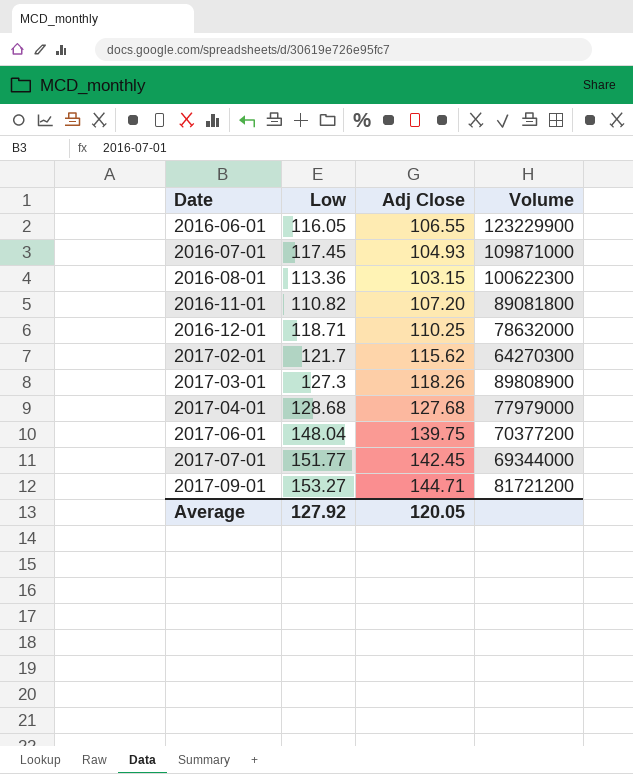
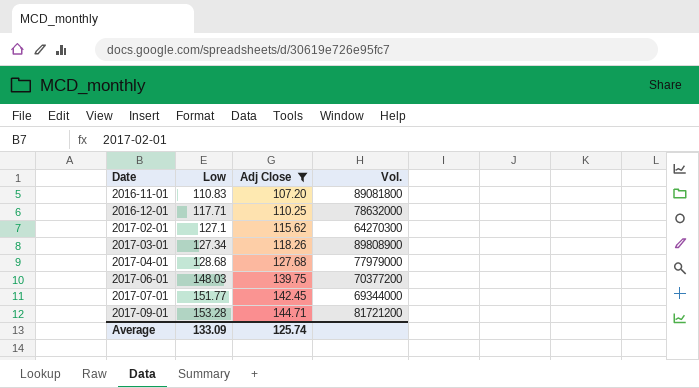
filter: none -> Adj Close >= 107.20
column name: Volume -> Vol.
2016-11-01 | Low: 110.82 -> 110.83
2016-12-01 | Low: 118.71 -> 117.71
2017-02-01 | Low: 121.7 -> 127.1
2017-03-01 | Low: 127.3 -> 127.34
2017-06-01 | Low: 148.04 -> 148.03
2017-09-01 | Low: 153.27 -> 153.28
Average | Low: 127.92 -> 133.09
Average | Adj Close: 120.05 -> 125.74

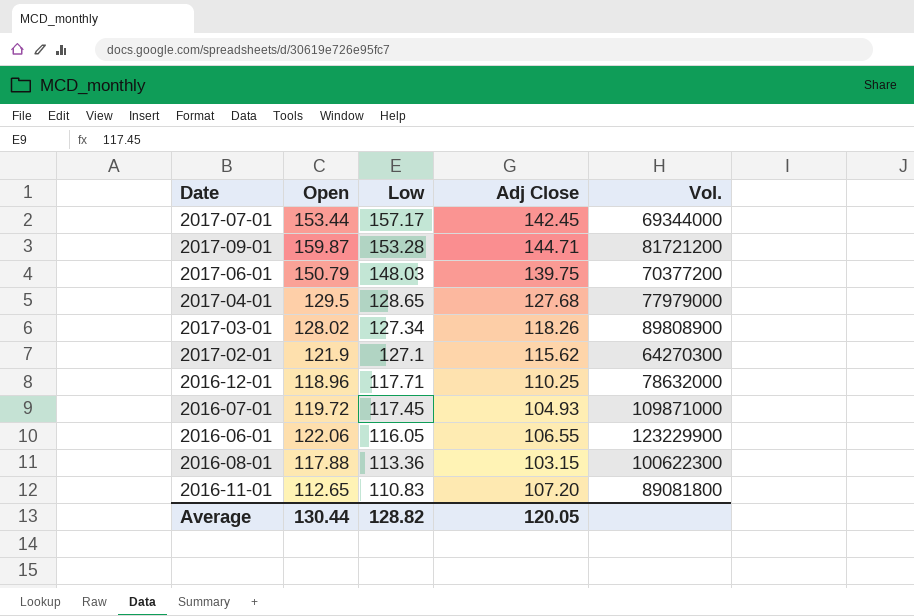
filter: Adj Close >= 107.20 -> none
row order: Date ascending -> Low descending
column Open | position: none -> 2
2017-07-01 | Low: 151.77 -> 157.17
2017-04-01 | Low: 128.68 -> 128.65
Average | Low: 133.09 -> 128.82
Average | Adj Close: 125.74 -> 120.05

